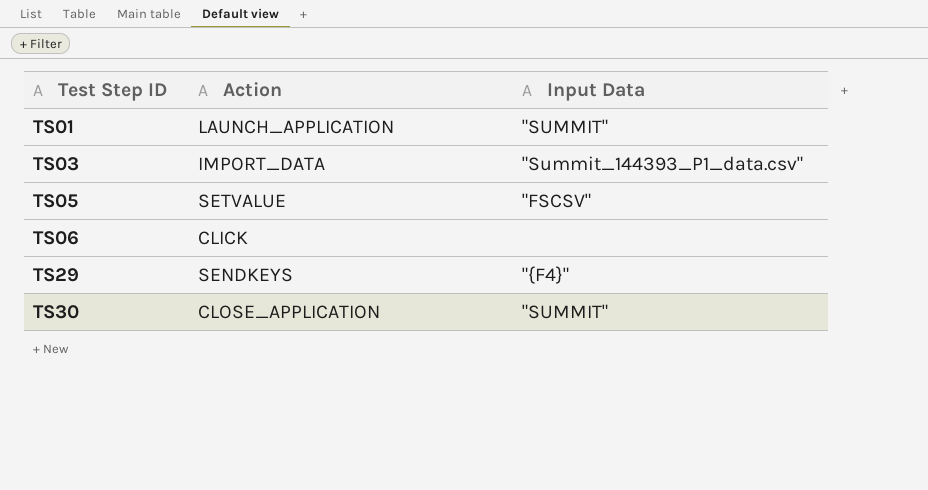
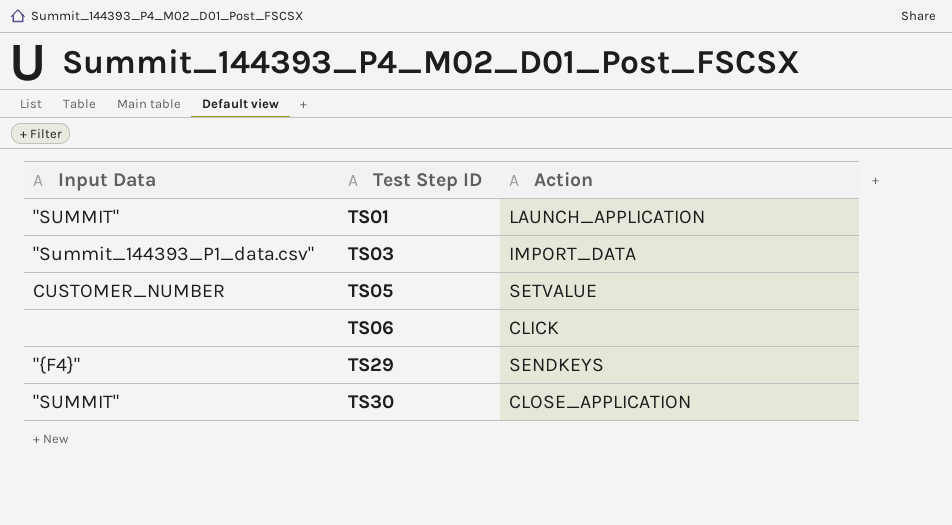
column Input Data | position: 3 -> 1
TS05 | Input Data: "FSCSV" -> CUSTOMER_NUMBER

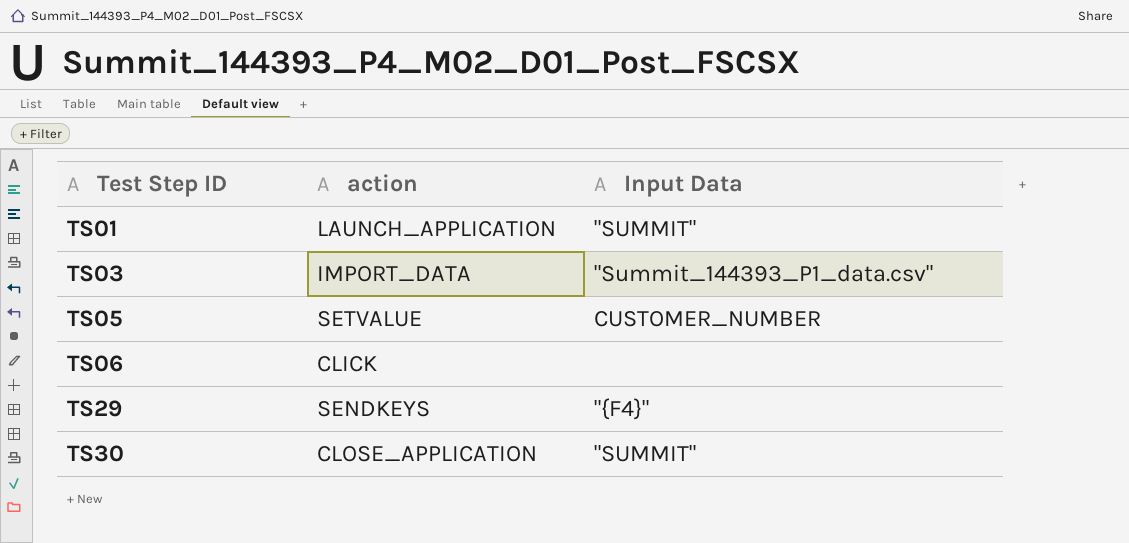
column name: Action -> action
column Input Data | position: 1 -> 3

